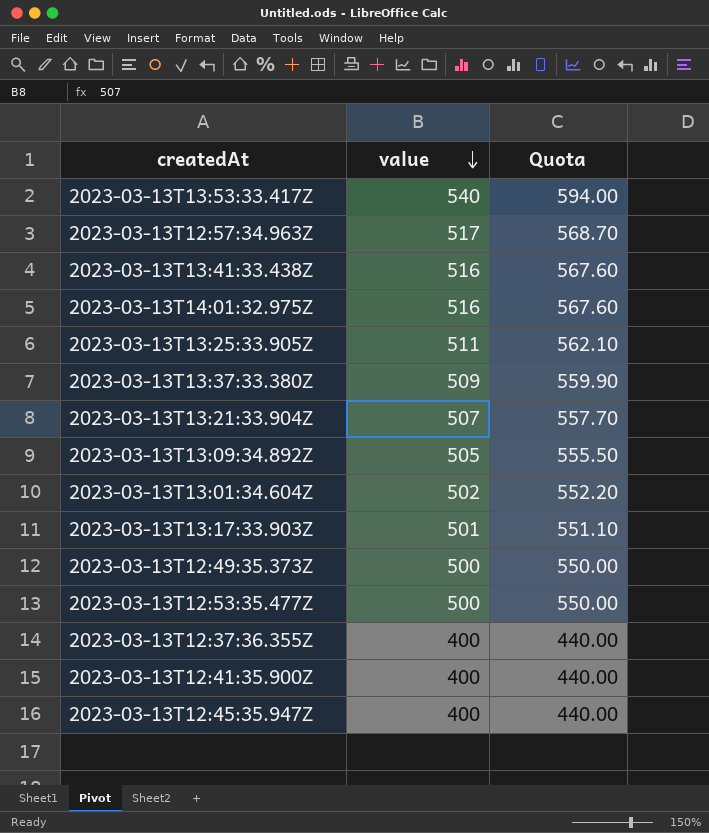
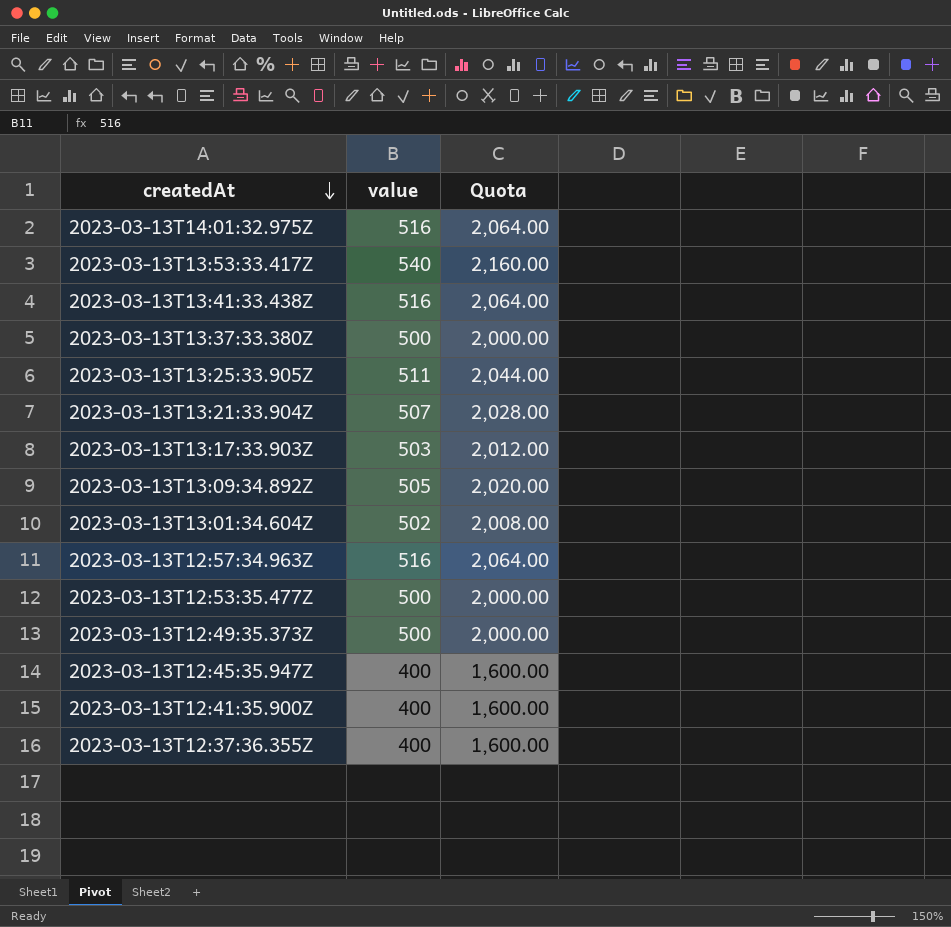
row order: value descending -> createdAt descending
column Quota | formula: [value] * 1.1 -> [value] * 4
2023-03-13T13:37:33.380Z | value: 509 -> 500
2023-03-13T13:17:33.903Z | value: 501 -> 503
2023-03-13T12:57:34.963Z | value: 517 -> 516

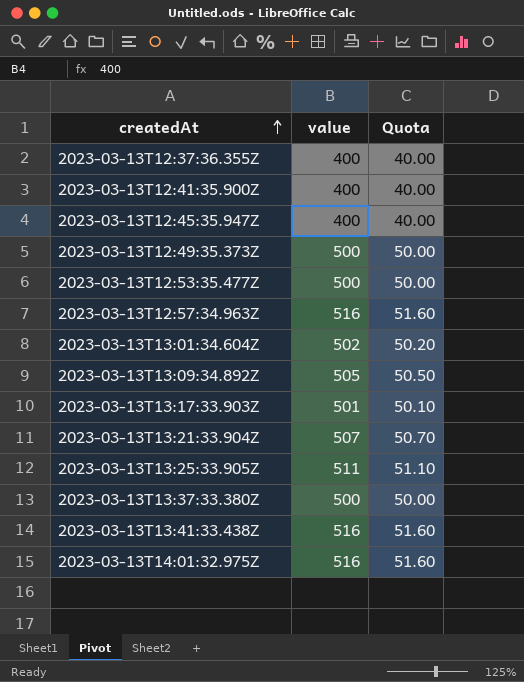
row order: createdAt descending -> createdAt ascending
column Quota | formula: [value] * 4 -> [value] * 0.1
row 2023-03-13T13:53:33.417Z: 540 | 2,160.00 -> none
2023-03-13T13:17:33.903Z | value: 503 -> 501

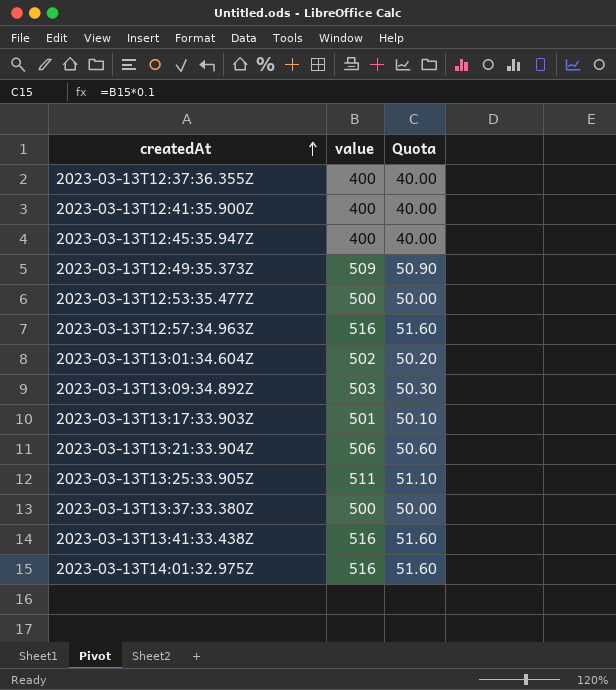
2023-03-13T12:49:35.373Z | value: 500 -> 509
2023-03-13T12:49:35.373Z | Quota: 50.00 -> 50.90
2023-03-13T13:09:34.892Z | value: 505 -> 503
2023-03-13T13:09:34.892Z | Quota: 50.50 -> 50.30
2023-03-13T13:21:33.904Z | value: 507 -> 506
2023-03-13T13:21:33.904Z | Quota: 50.70 -> 50.60

